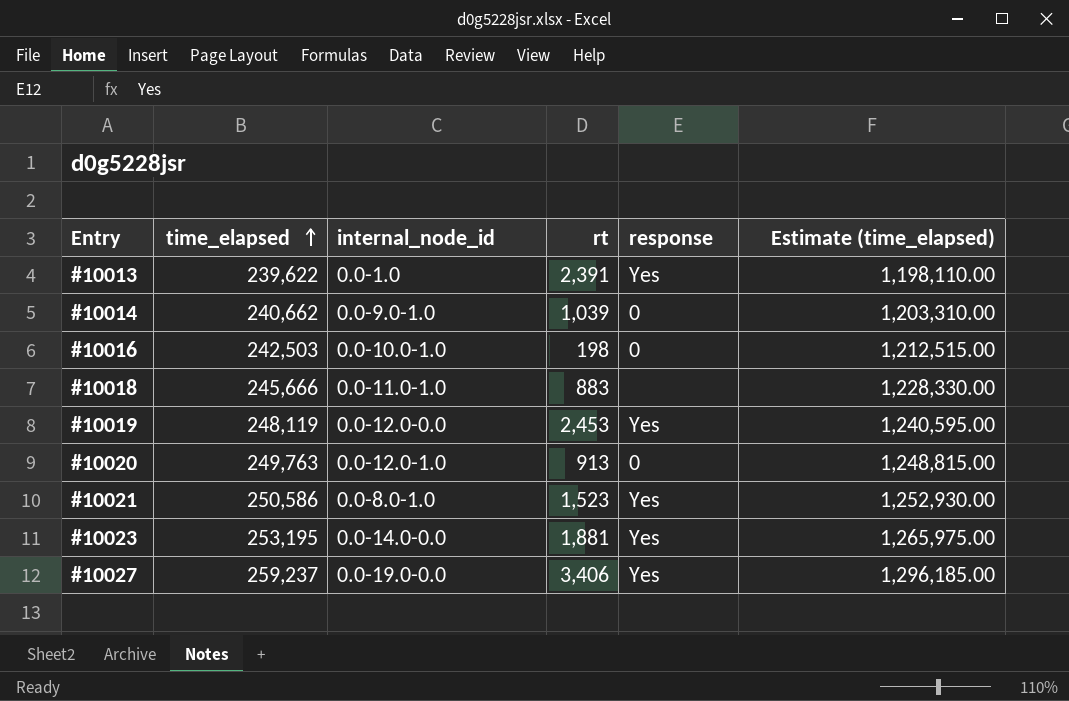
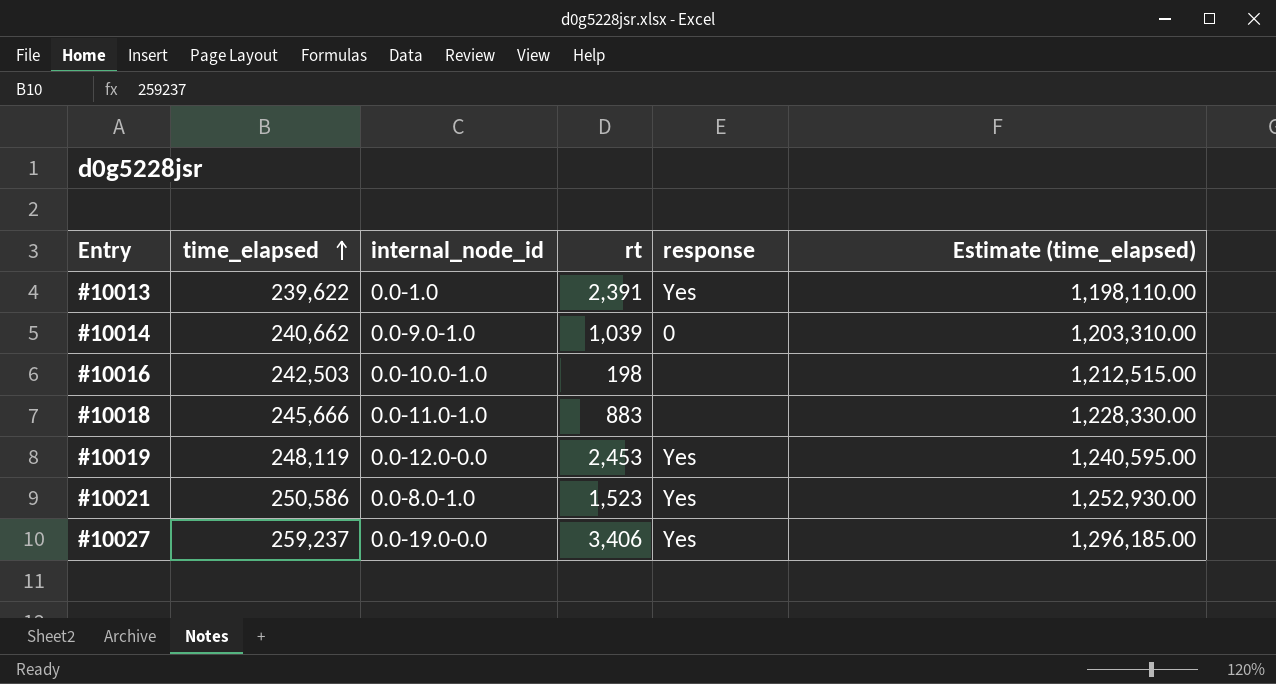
row #10020: 249,763 | 0.0-12.0-1.0 | 913 | 0 | 1,248,815.00 -> none
row #10023: 253,195 | 0.0-14.0-0.0 | 1,881 | Yes | 1,265,975.00 -> none
#10016 | response: 0 -> none

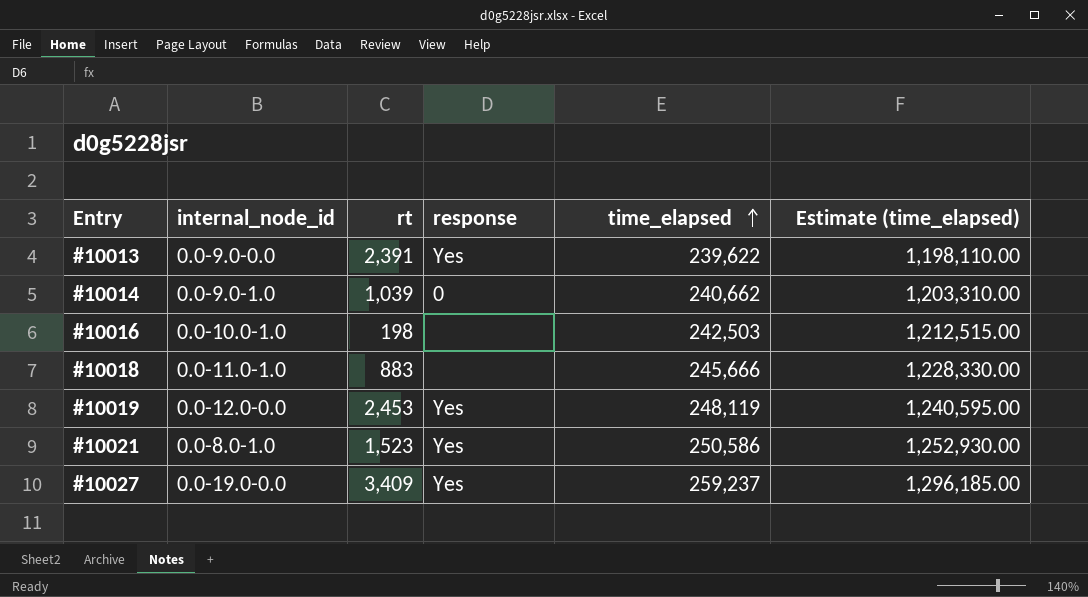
column time_elapsed | position: 2 -> 5
#10013 | internal_node_id: 0.0-1.0 -> 0.0-9.0-0.0
#10027 | rt: 3,406 -> 3,409

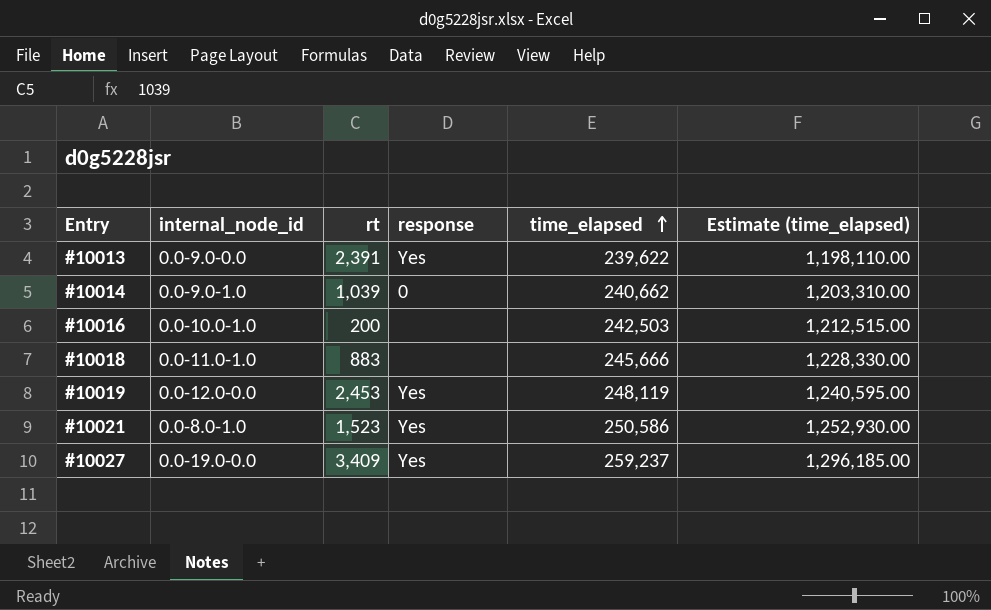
#10016 | rt: 198 -> 200

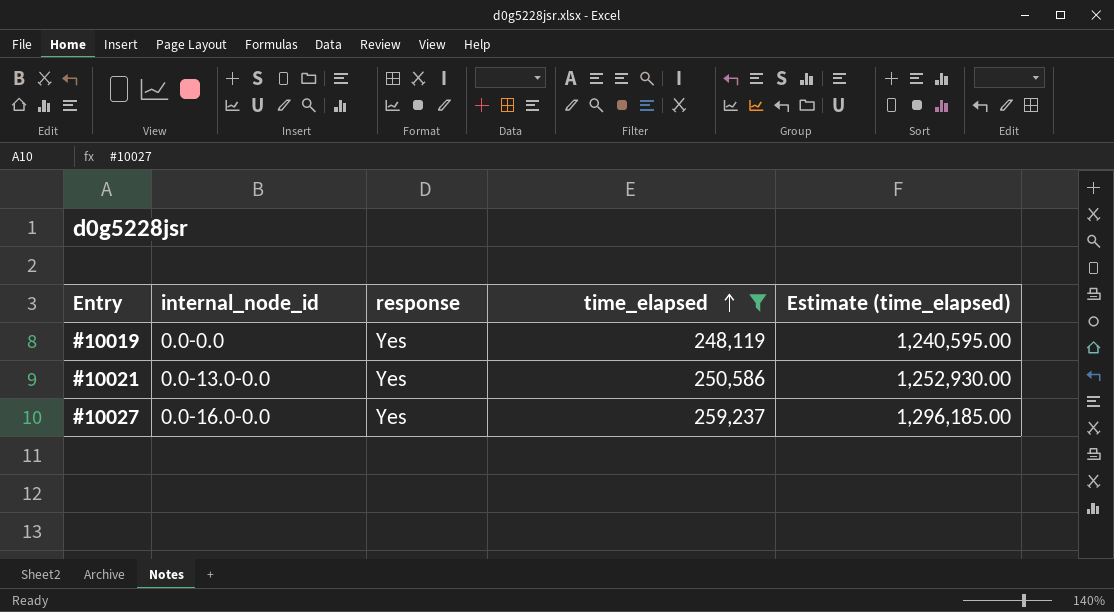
filter: none -> time_elapsed >= 248,119
column rt | position: 3 -> none
#10019 | internal_node_id: 0.0-12.0-0.0 -> 0.0-0.0
#10021 | internal_node_id: 0.0-8.0-1.0 -> 0.0-13.0-0.0
#10027 | internal_node_id: 0.0-19.0-0.0 -> 0.0-16.0-0.0

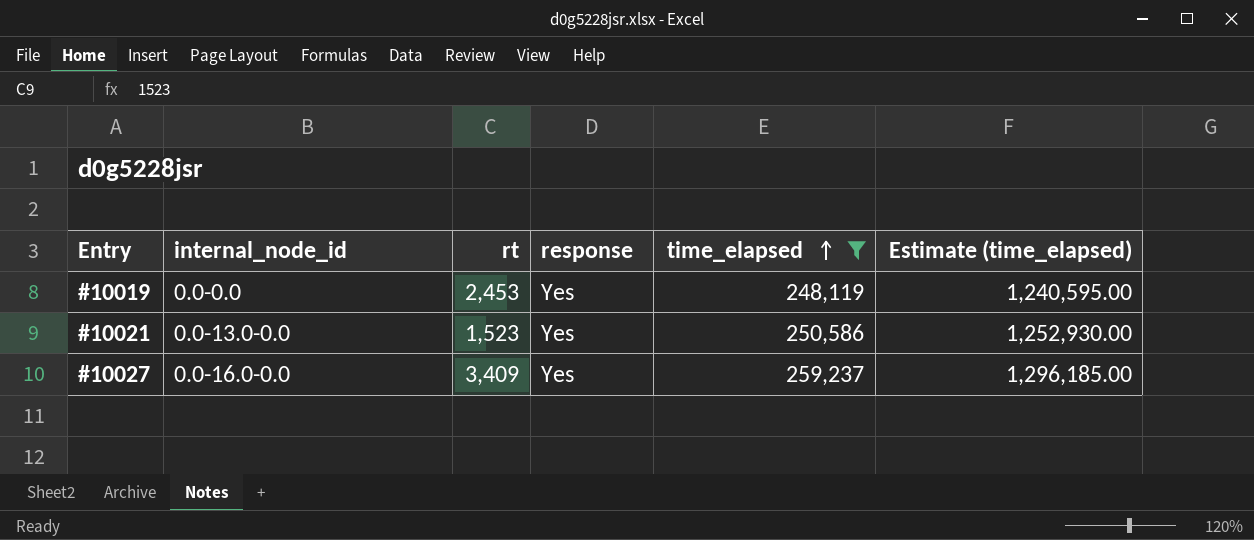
column rt | position: none -> 3

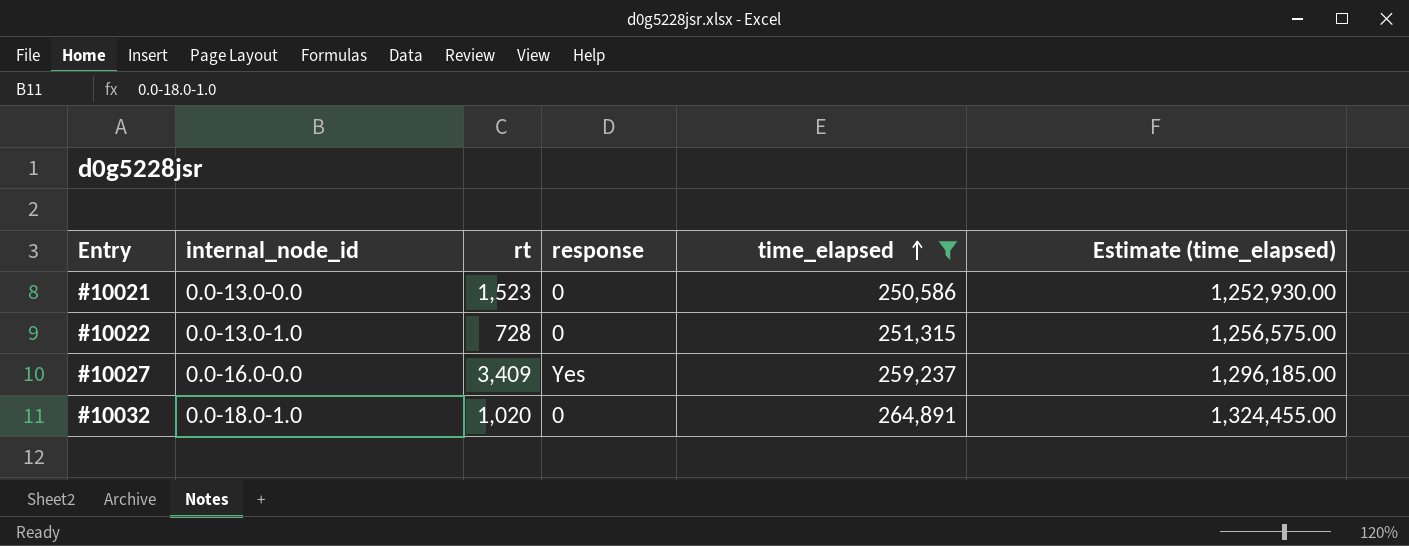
row #10019: 0.0-0.0 | 2,453 | Yes | 248,119 | 1,240,595.00 -> none
#10021 | response: Yes -> 0
row #10022: none -> 0.0-13.0-1.0 | 728 | 0 | 251,315 | 1,256,575.00
row #10032: none -> 0.0-18.0-1.0 | 1,020 | 0 | 264,891 | 1,324,455.00

